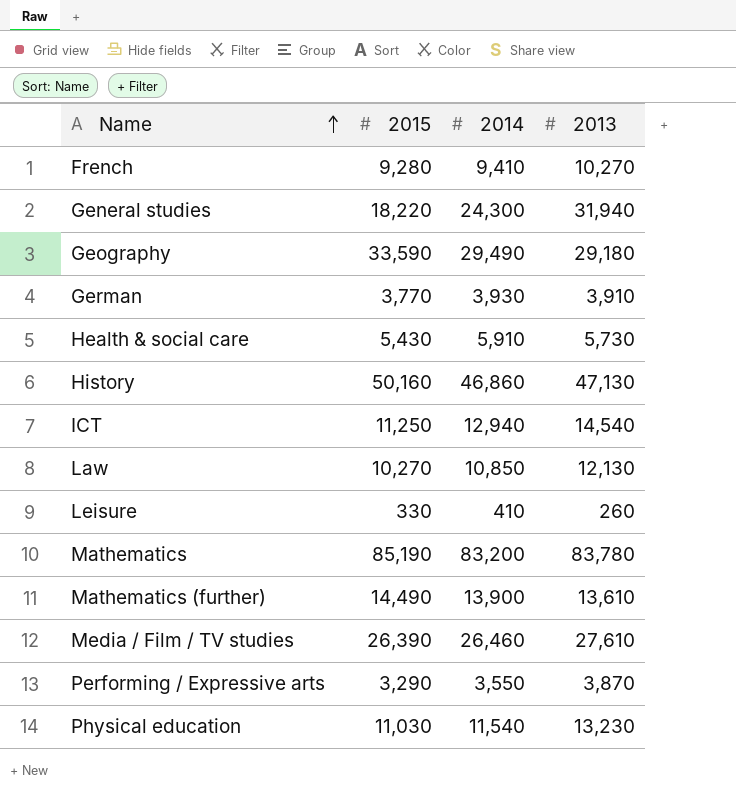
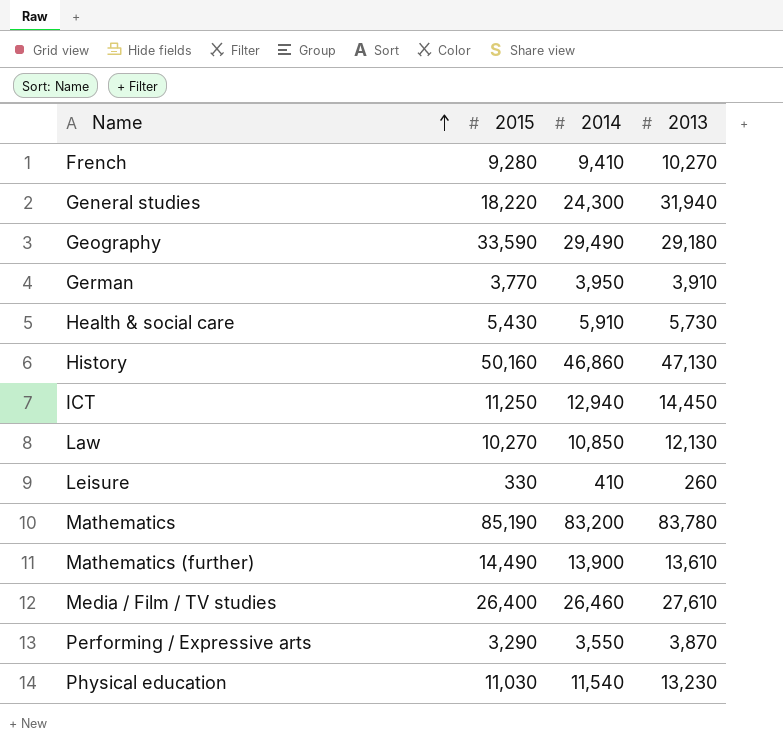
German | 2014: 3,930 -> 3,950
ICT | 2013: 14,540 -> 14,450
Media / Film / TV studies | 2015: 26,390 -> 26,400

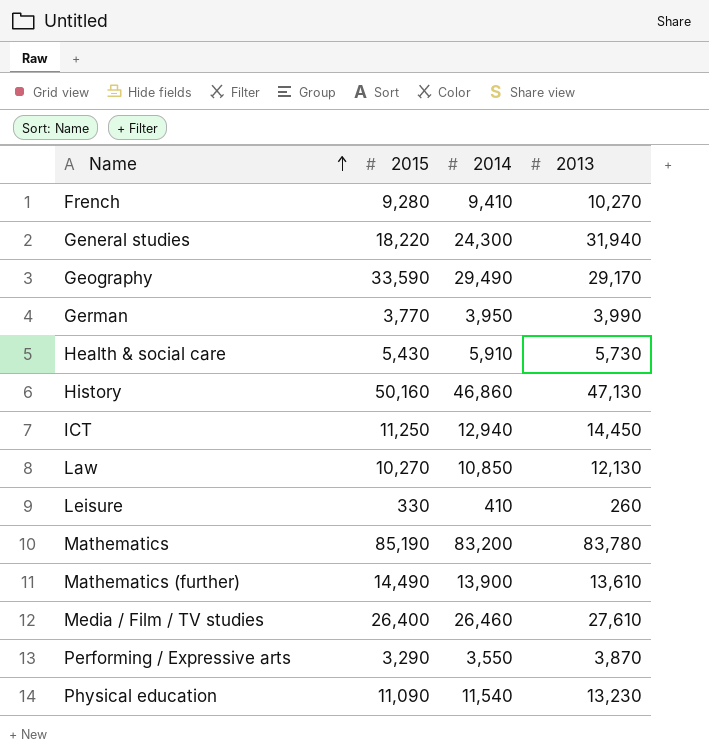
Geography | 2013: 29,180 -> 29,170
German | 2013: 3,910 -> 3,990
Physical education | 2015: 11,030 -> 11,090

